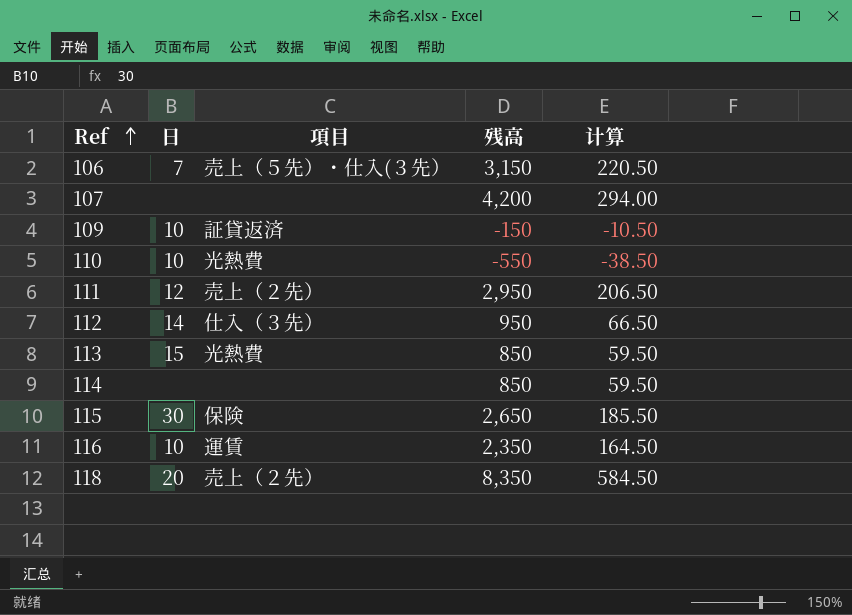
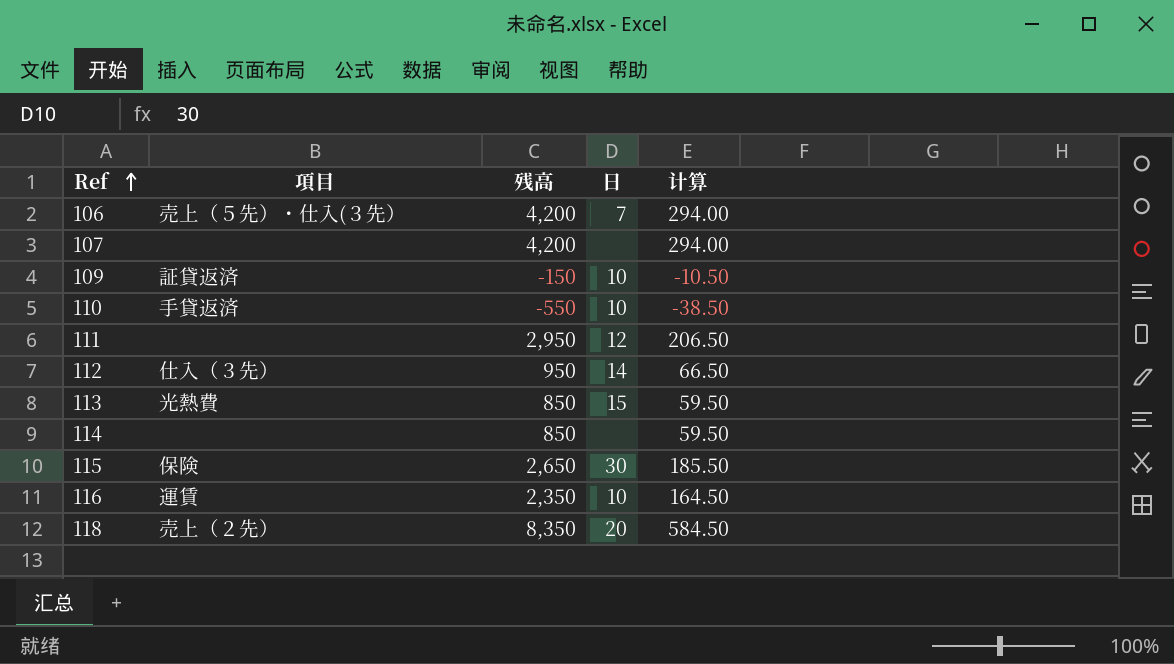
column 日 | position: 2 -> 4
106 | 残高: 3,150 -> 4,200
106 | 计算: 220.50 -> 294.00
110 | 項目: 光熱費 -> 手貸返済
111 | 項目: 売上（２先） -> none

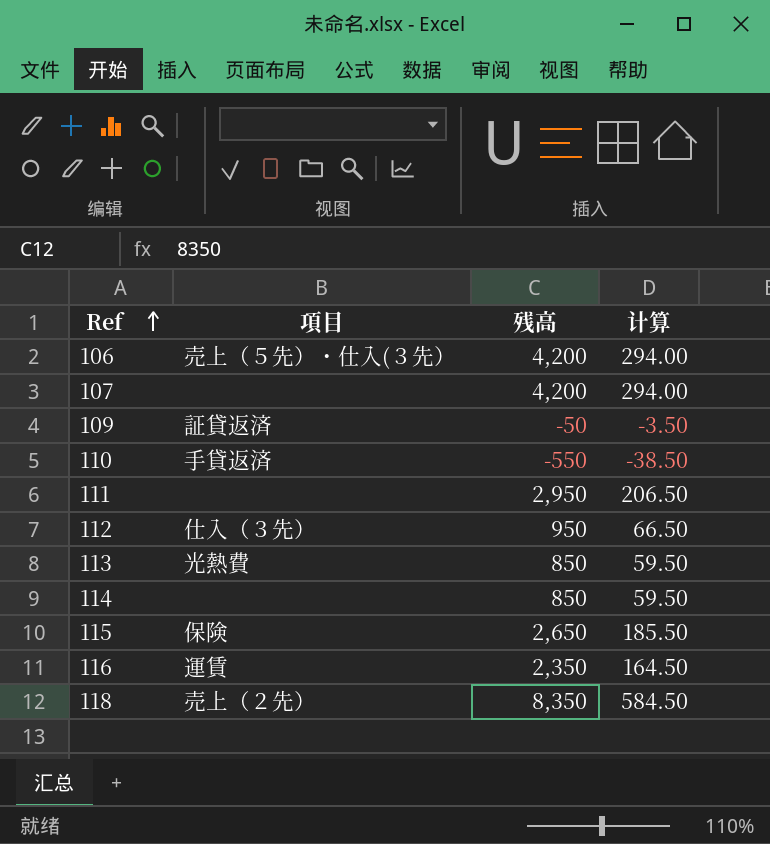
column 日 | position: 4 -> none
109 | 残高: -150 -> -50
109 | 计算: -10.50 -> -3.50

